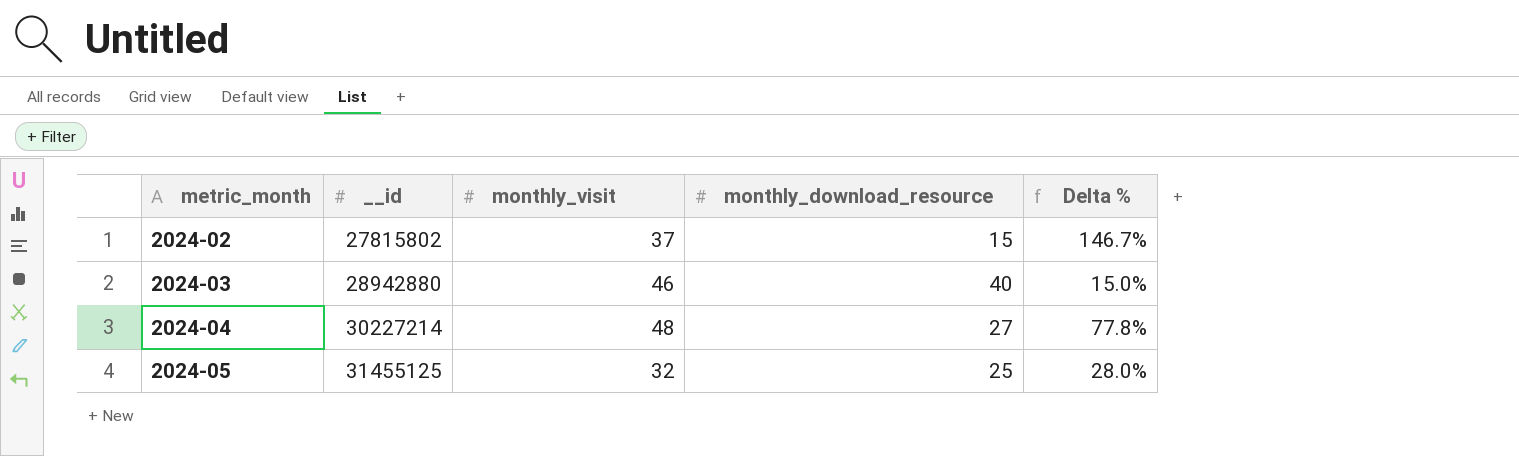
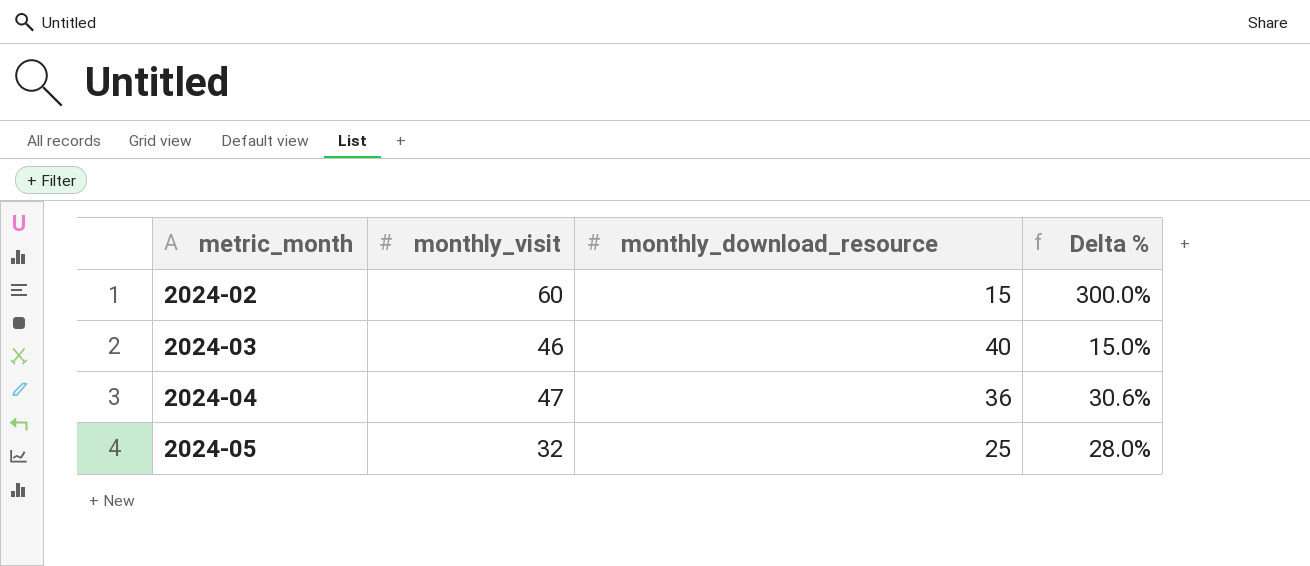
column __id | position: 2 -> none
2024-02 | monthly_visit: 37 -> 60
2024-02 | Delta %: 146.7% -> 300.0%
2024-04 | monthly_visit: 48 -> 47
2024-04 | monthly_download_resource: 27 -> 36
2024-04 | Delta %: 77.8% -> 30.6%

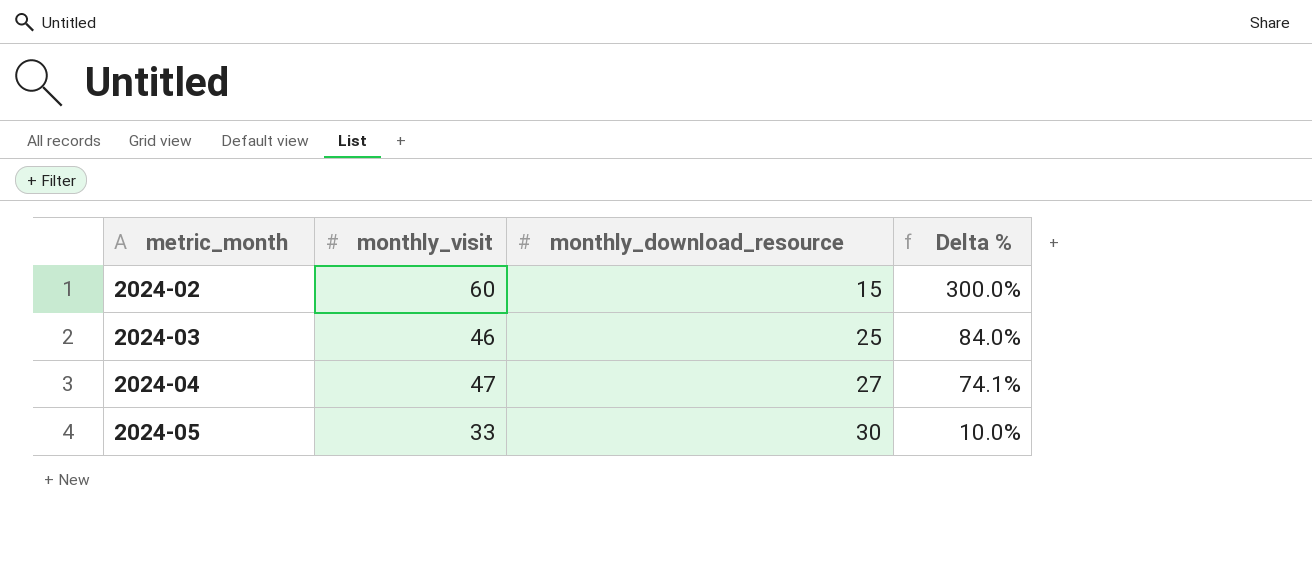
2024-03 | monthly_download_resource: 40 -> 25
2024-03 | Delta %: 15.0% -> 84.0%
2024-04 | monthly_download_resource: 36 -> 27
2024-04 | Delta %: 30.6% -> 74.1%
2024-05 | monthly_visit: 32 -> 33
2024-05 | monthly_download_resource: 25 -> 30
2024-05 | Delta %: 28.0% -> 10.0%

